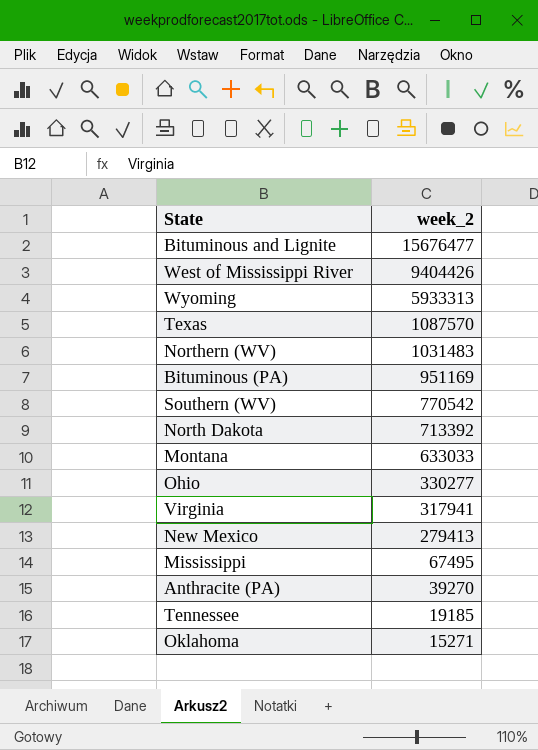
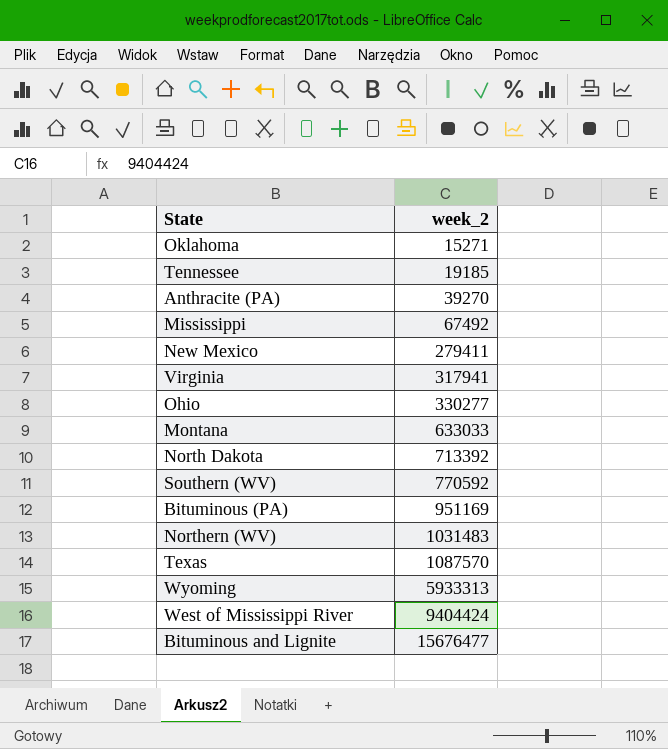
row order: week_2 descending -> week_2 ascending
Mississippi | week_2: 67495 -> 67492
New Mexico | week_2: 279413 -> 279411
Southern (WV) | week_2: 770542 -> 770592
West of Mississippi River | week_2: 9404426 -> 9404424

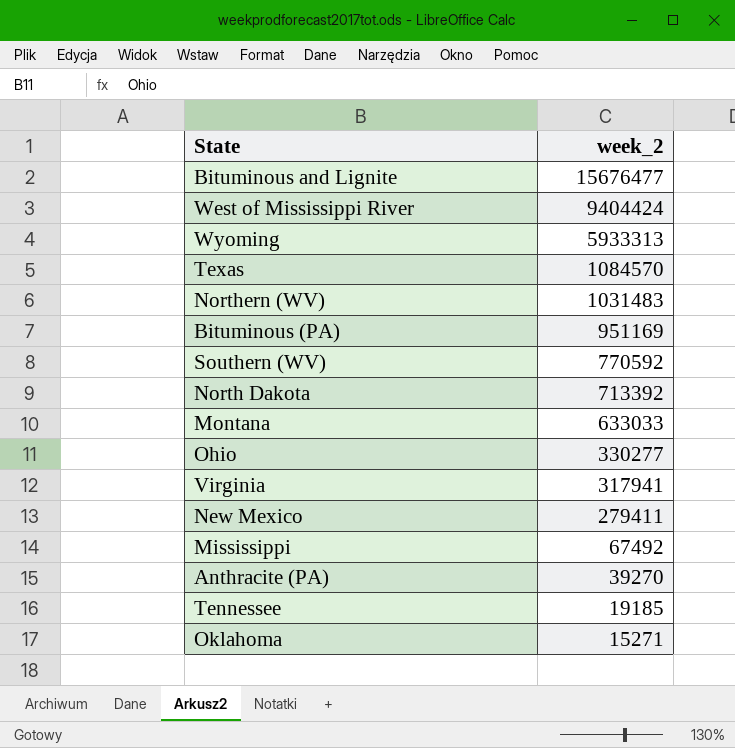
row order: week_2 ascending -> week_2 descending
Texas | week_2: 1087570 -> 1084570

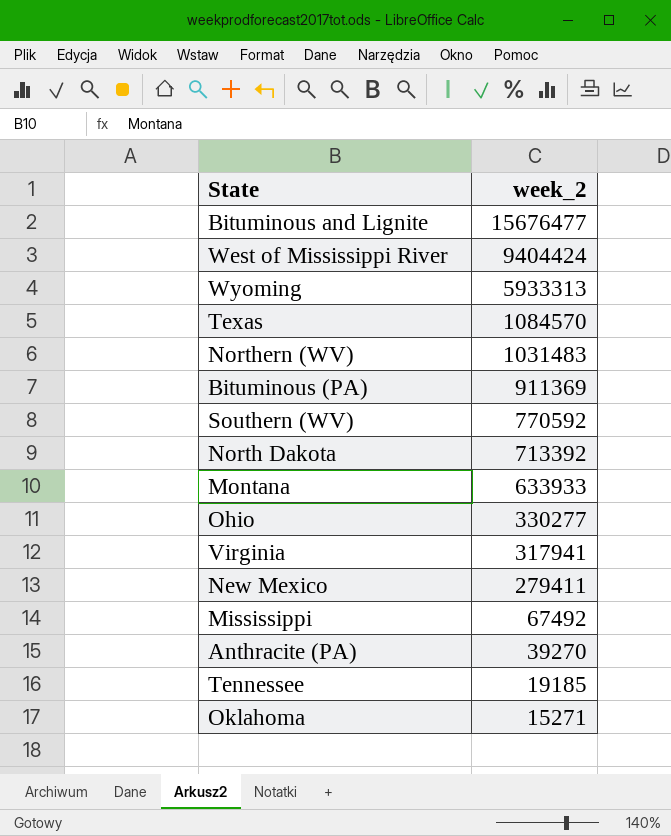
Bituminous (PA) | week_2: 951169 -> 911369
Montana | week_2: 633033 -> 633933

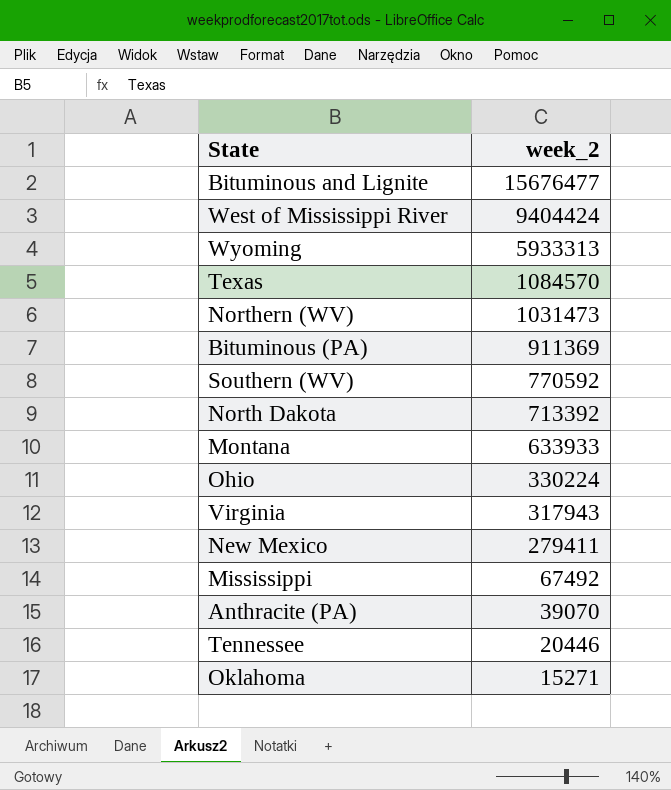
Northern (WV) | week_2: 1031483 -> 1031473
Ohio | week_2: 330277 -> 330224
Virginia | week_2: 317941 -> 317943
Anthracite (PA) | week_2: 39270 -> 39070
Tennessee | week_2: 19185 -> 20446

